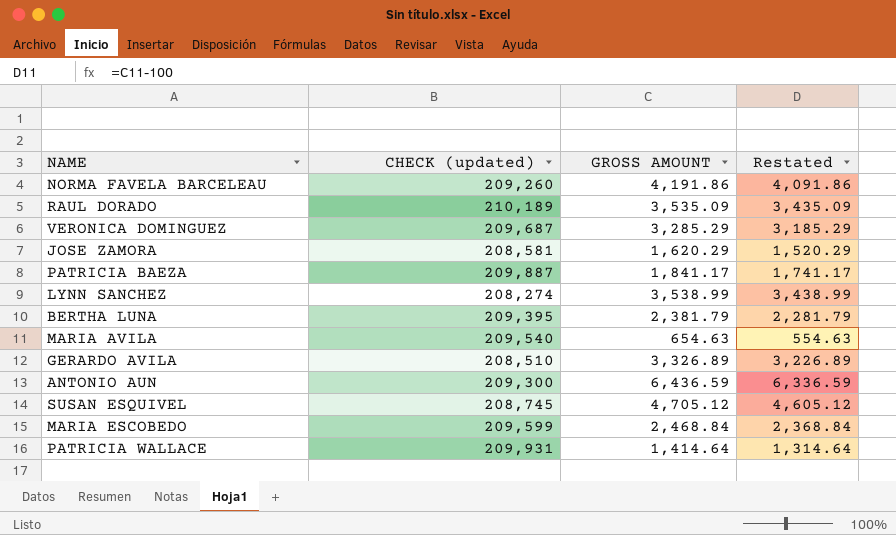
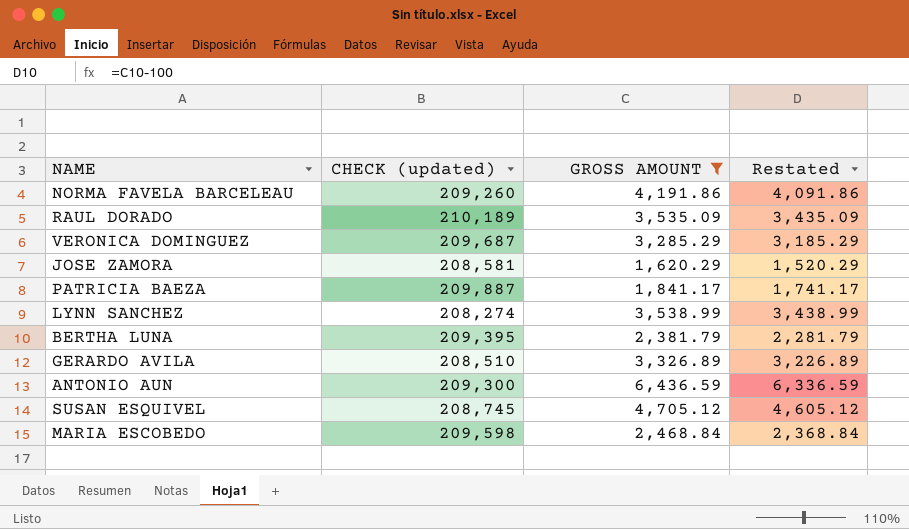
filter: none -> GROSS AMOUNT >= 1,620.29
MARIA ESCOBEDO | CHECK (updated): 209,599 -> 209,598

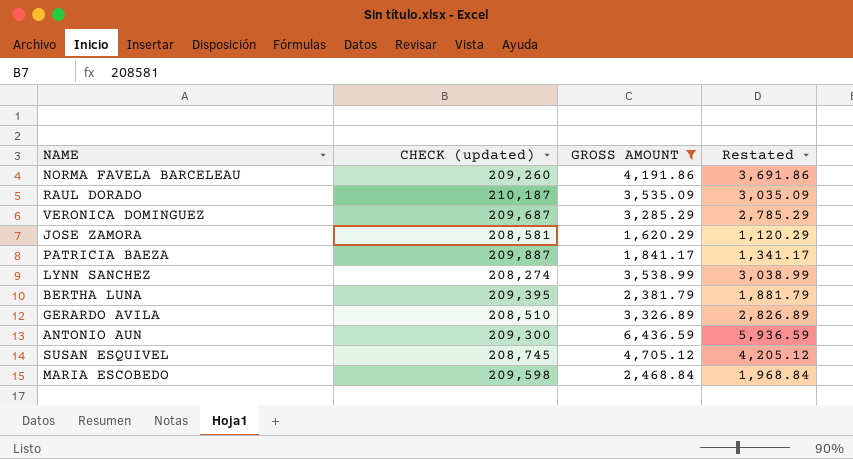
column Restated | formula: [GROSS AMOUNT] - 100 -> [GROSS AMOUNT] - 500
RAUL DORADO | CHECK (updated): 210,189 -> 210,187

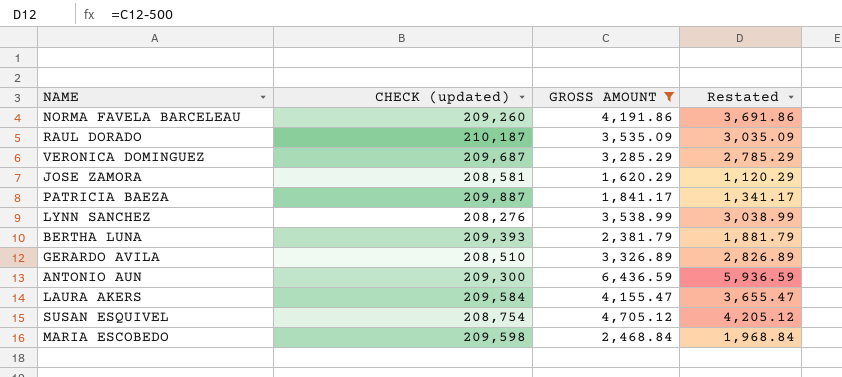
LYNN SANCHEZ | CHECK (updated): 208,274 -> 208,276
BERTHA LUNA | CHECK (updated): 209,395 -> 209,393
row LAURA AKERS: none -> 209,584 | 4,155.47 | 3,655.47
SUSAN ESQUIVEL | CHECK (updated): 208,745 -> 208,754

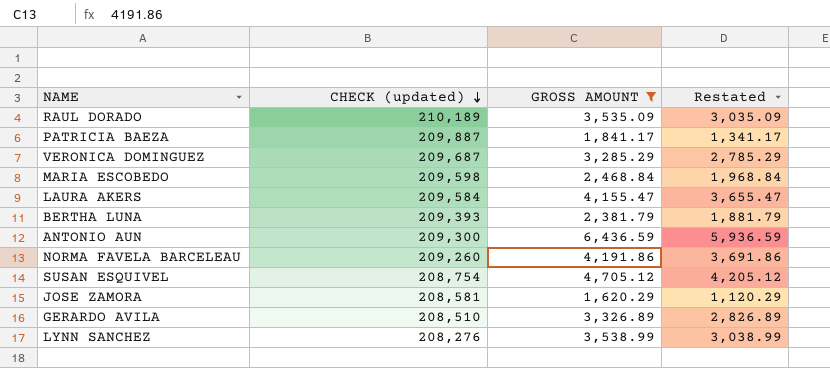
row order: none -> CHECK (updated) descending
RAUL DORADO | CHECK (updated): 210,187 -> 210,189

